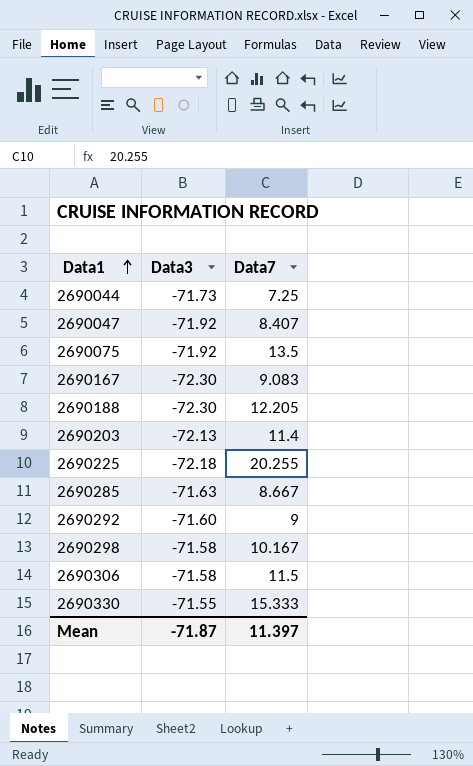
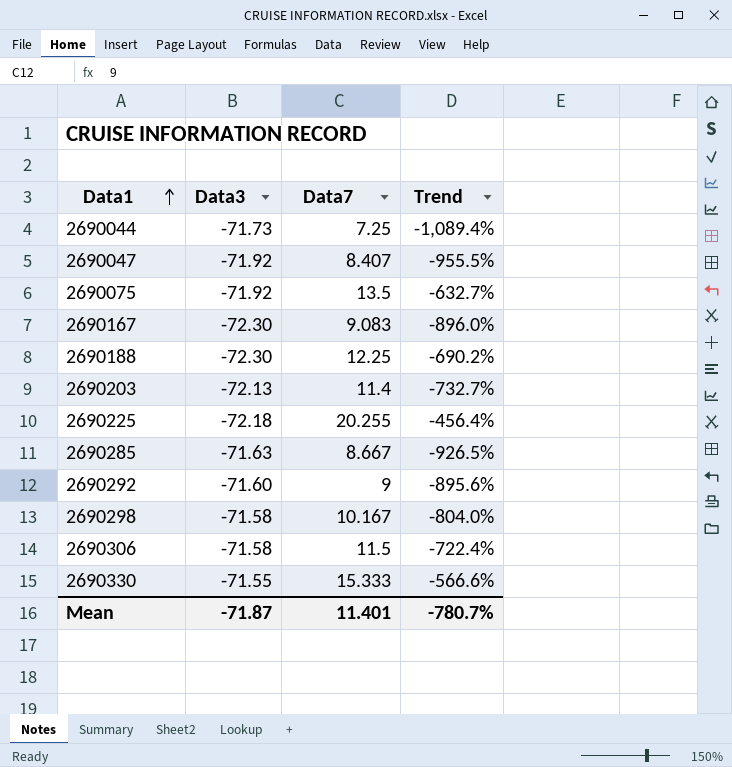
column Trend | formula: none -> ([Data3] - [Data7]) / [Data7]
2690188 | Data7: 12.205 -> 12.25
Mean | Data7: 11.397 -> 11.401

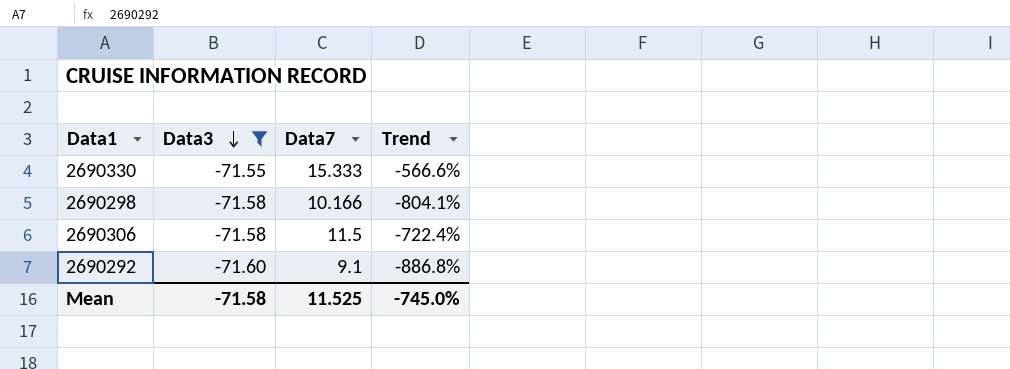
filter: none -> Data3 >= -71.60
row order: Data1 ascending -> Data3 descending
2690298 | Data7: 10.167 -> 10.166
2690298 | Trend: -804.0% -> -804.1%
2690292 | Data7: 9 -> 9.1
2690292 | Trend: -895.6% -> -886.8%
Mean | Data3: -71.87 -> -71.58
Mean | Data7: 11.401 -> 11.525
Mean | Trend: -780.7% -> -745.0%

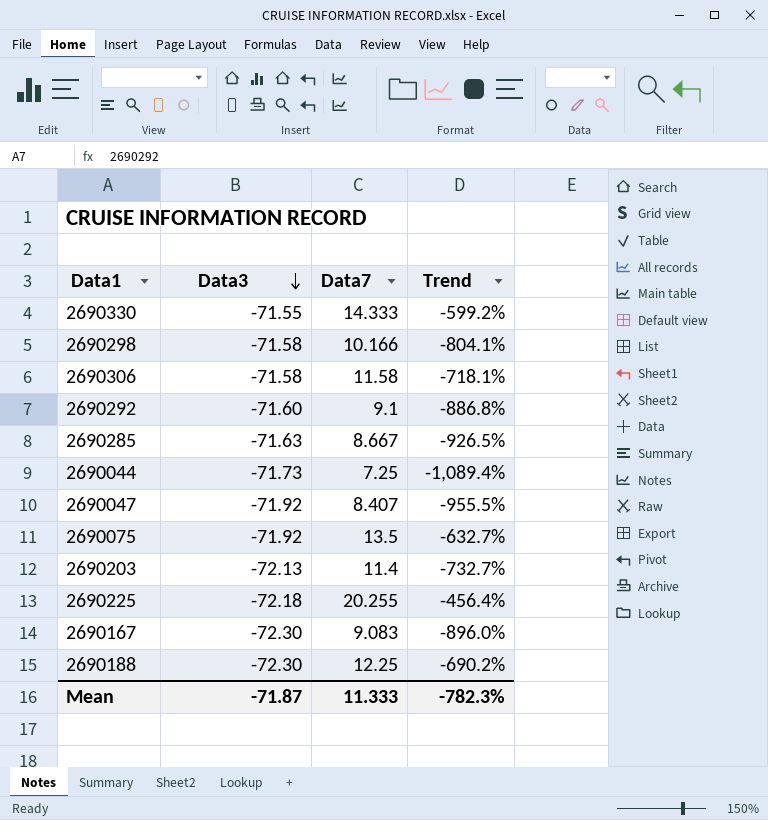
filter: Data3 >= -71.60 -> none
2690330 | Data7: 15.333 -> 14.333
2690330 | Trend: -566.6% -> -599.2%
2690306 | Data7: 11.5 -> 11.58
2690306 | Trend: -722.4% -> -718.1%
Mean | Data3: -71.58 -> -71.87
Mean | Data7: 11.525 -> 11.333
Mean | Trend: -745.0% -> -782.3%

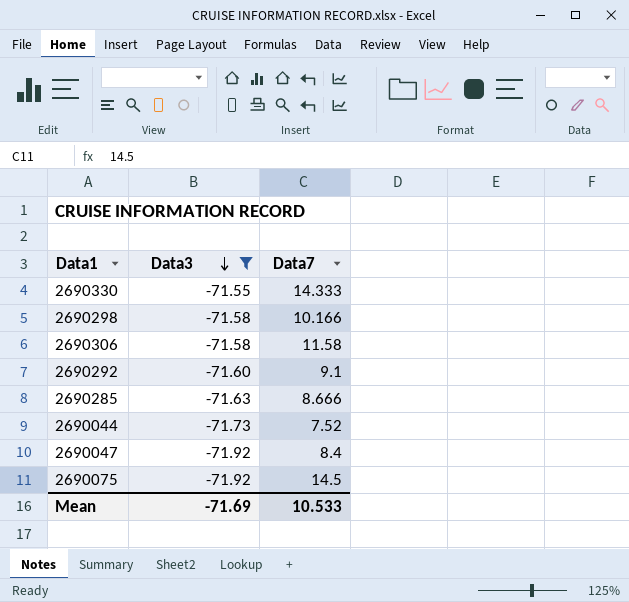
filter: none -> Data3 >= -71.92
column Trend | formula: ([Data3] - [Data7]) / [Data7] -> none
2690285 | Data7: 8.667 -> 8.666
2690044 | Data7: 7.25 -> 7.52
2690047 | Data7: 8.407 -> 8.4
2690075 | Data7: 13.5 -> 14.5
Mean | Data3: -71.87 -> -71.69
Mean | Data7: 11.333 -> 10.533

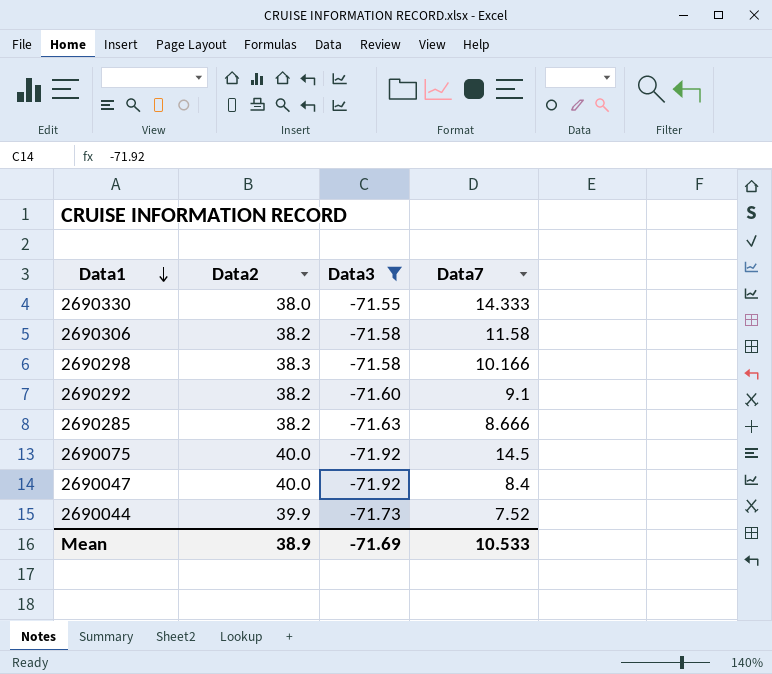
row order: Data3 descending -> Data1 descending
column Data2 | position: none -> 2

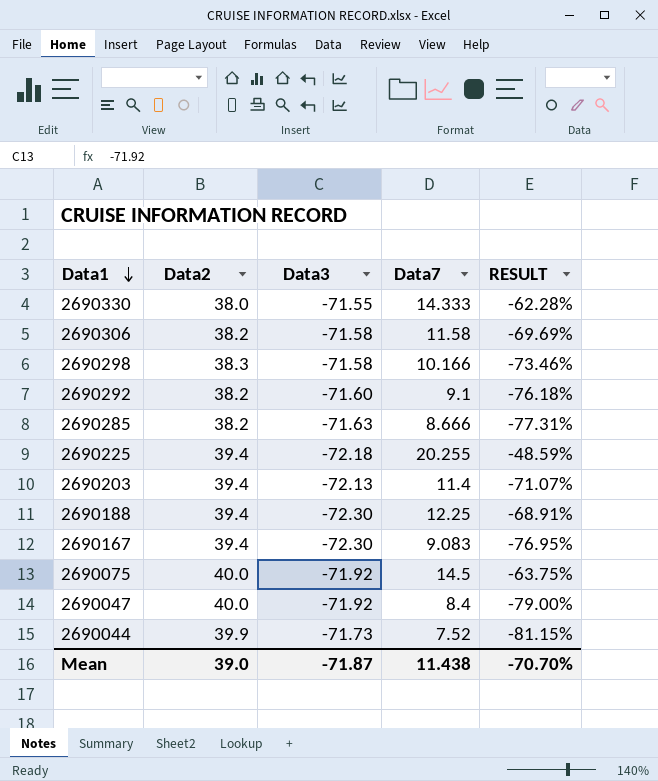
filter: Data3 >= -71.92 -> none
column RESULT | formula: none -> ([Data7] - [Data2]) / [Data2]
Mean | Data2: 38.9 -> 39.0
Mean | Data3: -71.69 -> -71.87
Mean | Data7: 10.533 -> 11.438

